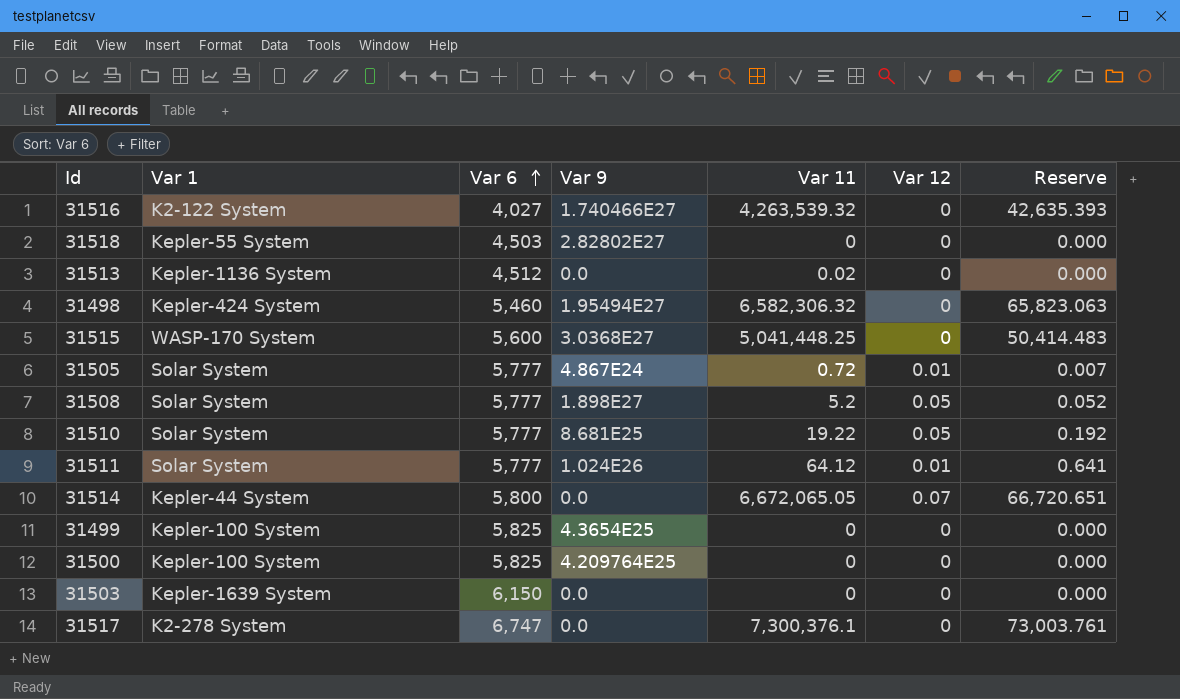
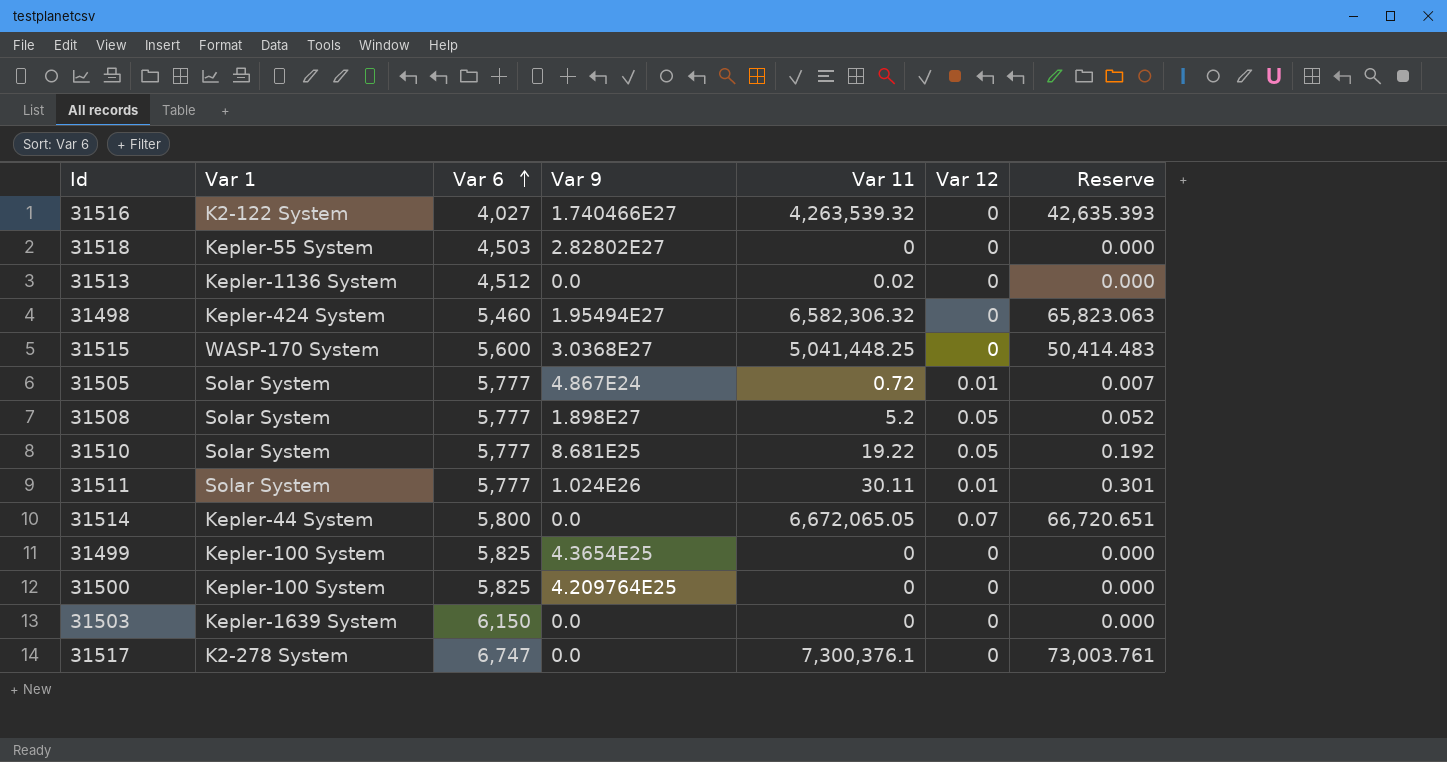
31511 | Var 11: 64.12 -> 30.11
31511 | Reserve: 0.641 -> 0.301

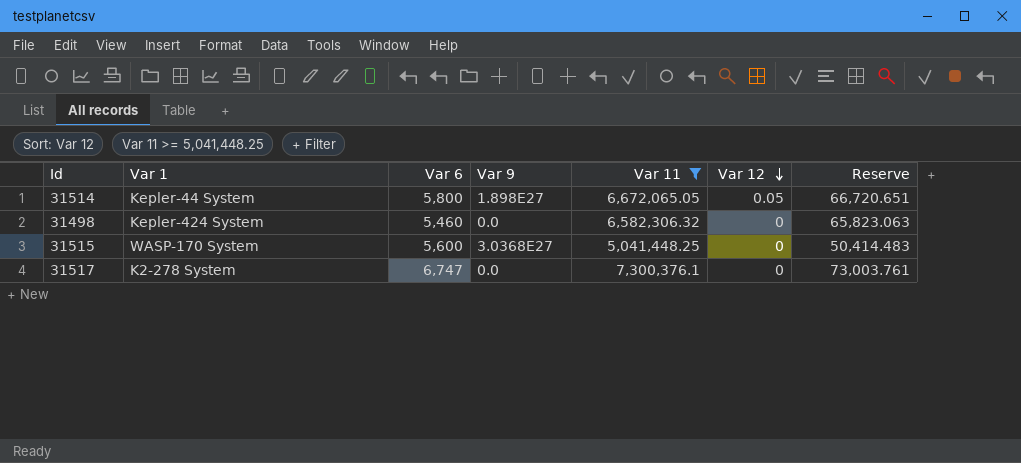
filter: none -> Var 11 >= 5,041,448.25
row order: Var 6 ascending -> Var 12 descending
31514 | Var 9: 0.0 -> 1.898E27
31514 | Var 12: 0.07 -> 0.05
31498 | Var 9: 1.95494E27 -> 0.0

